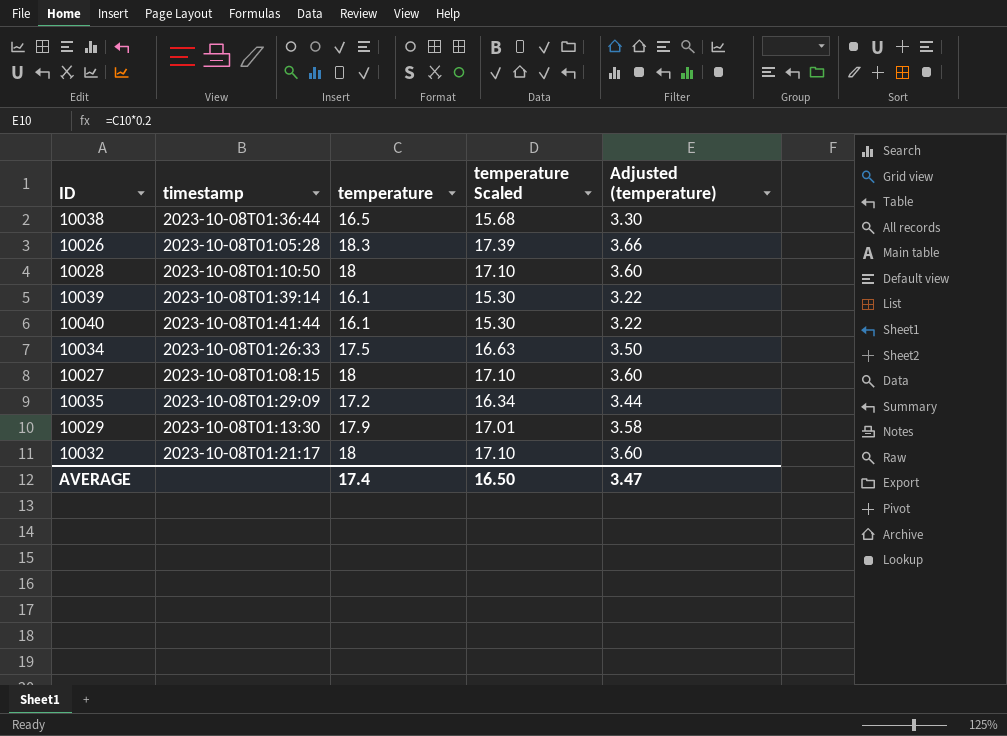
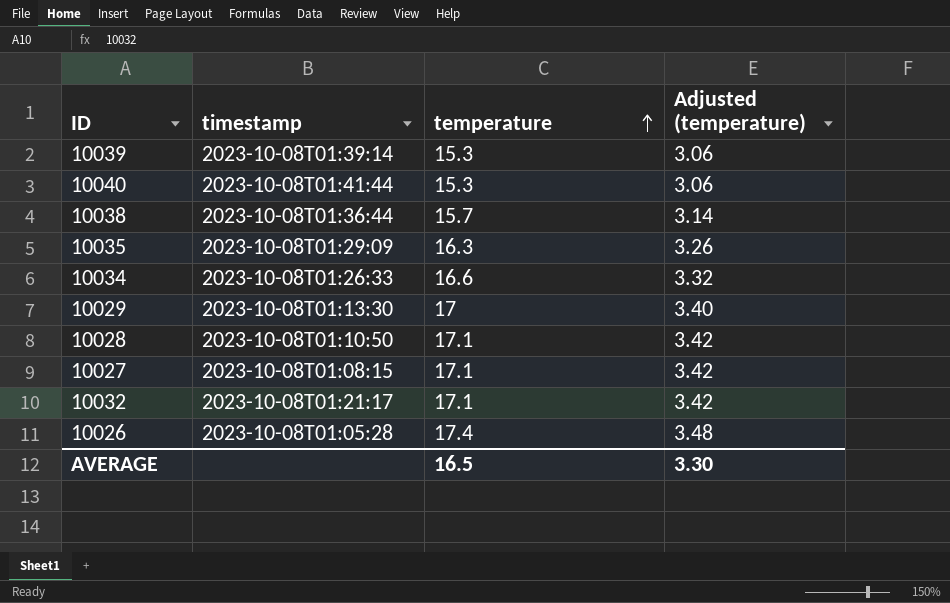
row order: none -> temperature ascending
column temperature Scaled | formula: [temperature] * 0.95 -> none
10039 | temperature: 16.1 -> 15.3
10039 | Adjusted (temperature): 3.22 -> 3.06
10040 | temperature: 16.1 -> 15.3
10040 | Adjusted (temperature): 3.22 -> 3.06
10038 | temperature: 16.5 -> 15.7
10038 | Adjusted (temperature): 3.30 -> 3.14
10035 | temperature: 17.2 -> 16.3
10035 | Adjusted (temperature): 3.44 -> 3.26
10034 | temperature: 17.5 -> 16.6
10034 | Adjusted (temperature): 3.50 -> 3.32
10029 | temperature: 17.9 -> 17
10029 | Adjusted (temperature): 3.58 -> 3.40
10028 | temperature: 18 -> 17.1
10028 | Adjusted (temperature): 3.60 -> 3.42
10027 | temperature: 18 -> 17.1
10027 | Adjusted (temperature): 3.60 -> 3.42
10032 | temperature: 18 -> 17.1
10032 | Adjusted (temperature): 3.60 -> 3.42
10026 | temperature: 18.3 -> 17.4
10026 | Adjusted (temperature): 3.66 -> 3.48
AVERAGE | temperature: 17.4 -> 16.5
AVERAGE | Adjusted (temperature): 3.47 -> 3.30

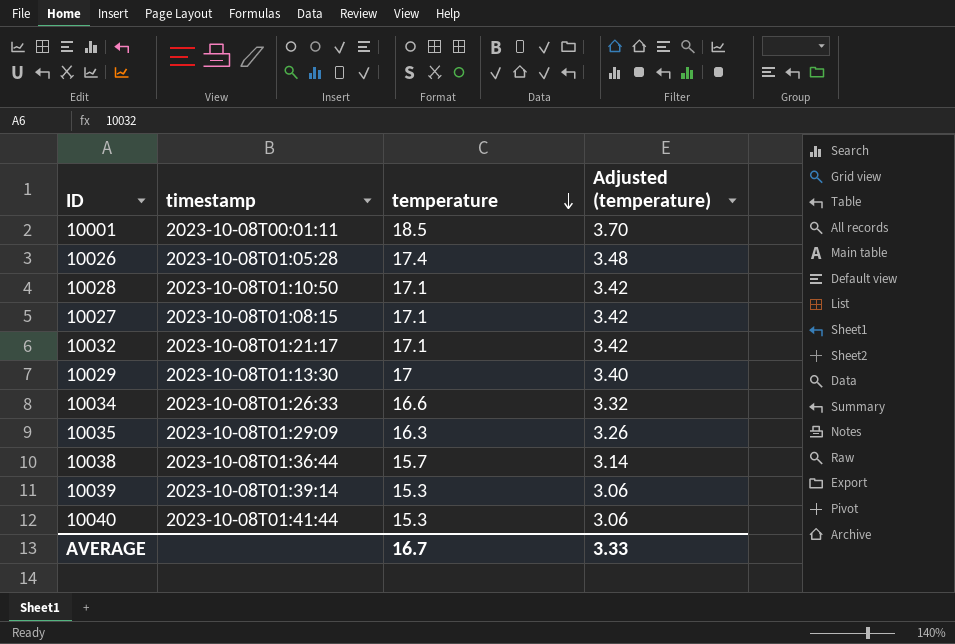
row order: temperature ascending -> temperature descending
row 10001: none -> 2023-10-08T00:01:11 | 18.5 | 3.70
AVERAGE | temperature: 16.5 -> 16.7
AVERAGE | Adjusted (temperature): 3.30 -> 3.33

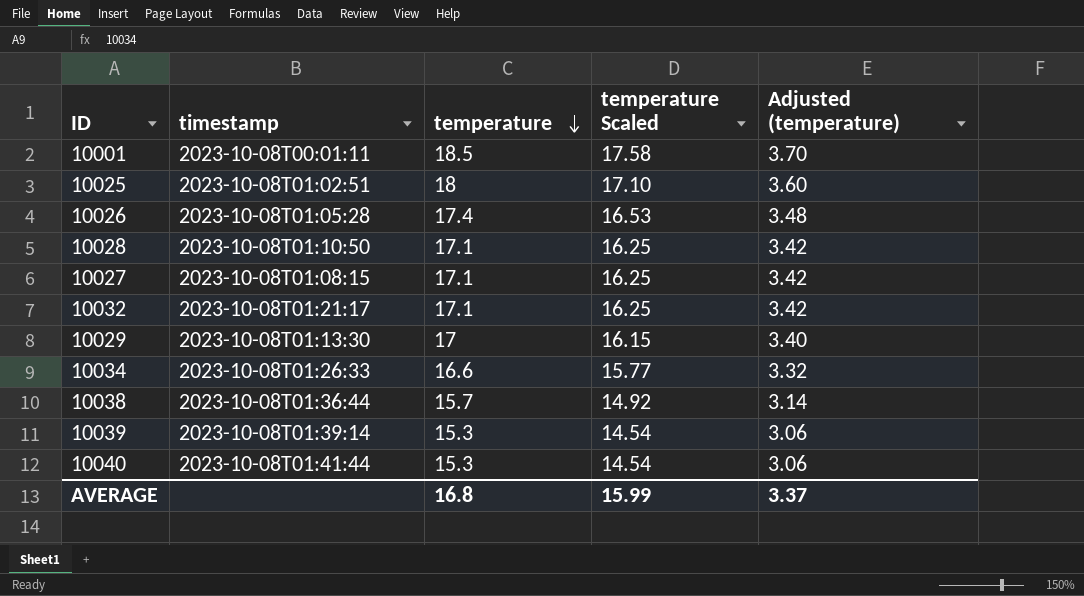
column temperature Scaled | formula: none -> [temperature] * 0.95
row 10035: 2023-10-08T01:29:09 | 16.3 | 3.26 -> none
row 10025: none -> 2023-10-08T01:02:51 | 18 | 17.10 | 3.60
AVERAGE | temperature: 16.7 -> 16.8
AVERAGE | Adjusted (temperature): 3.33 -> 3.37

